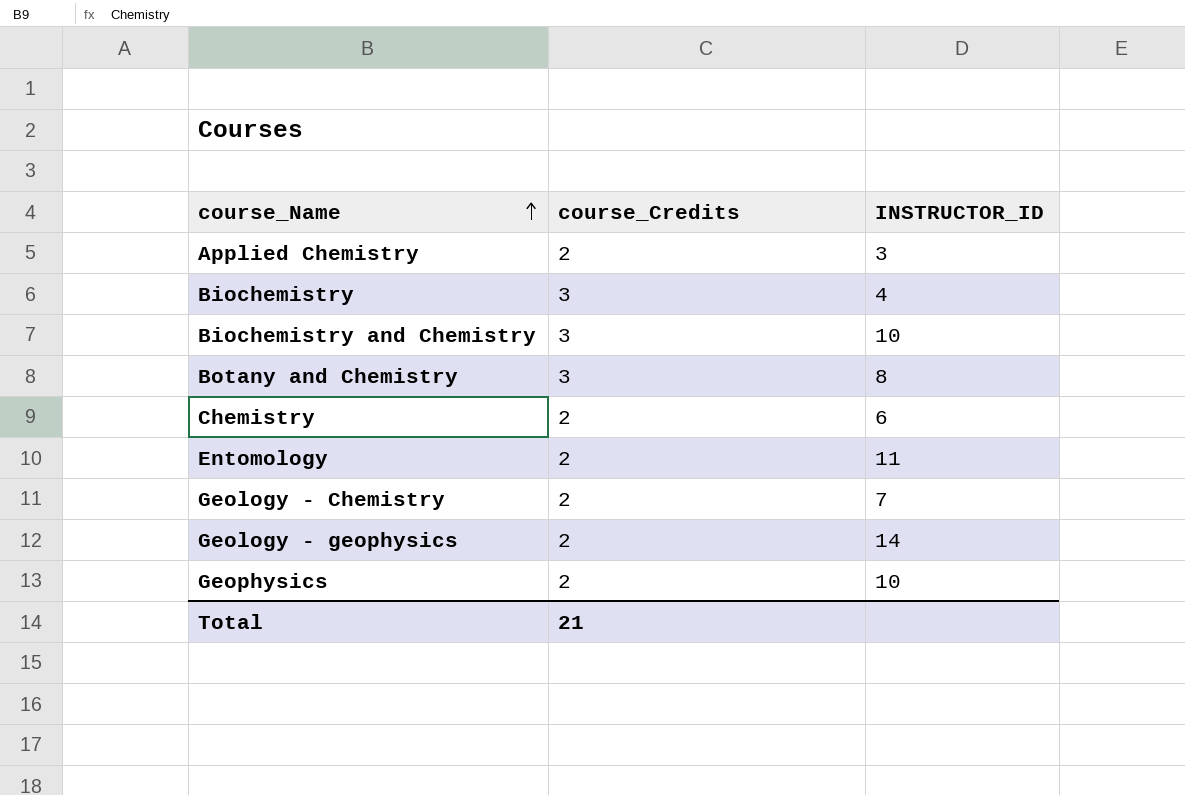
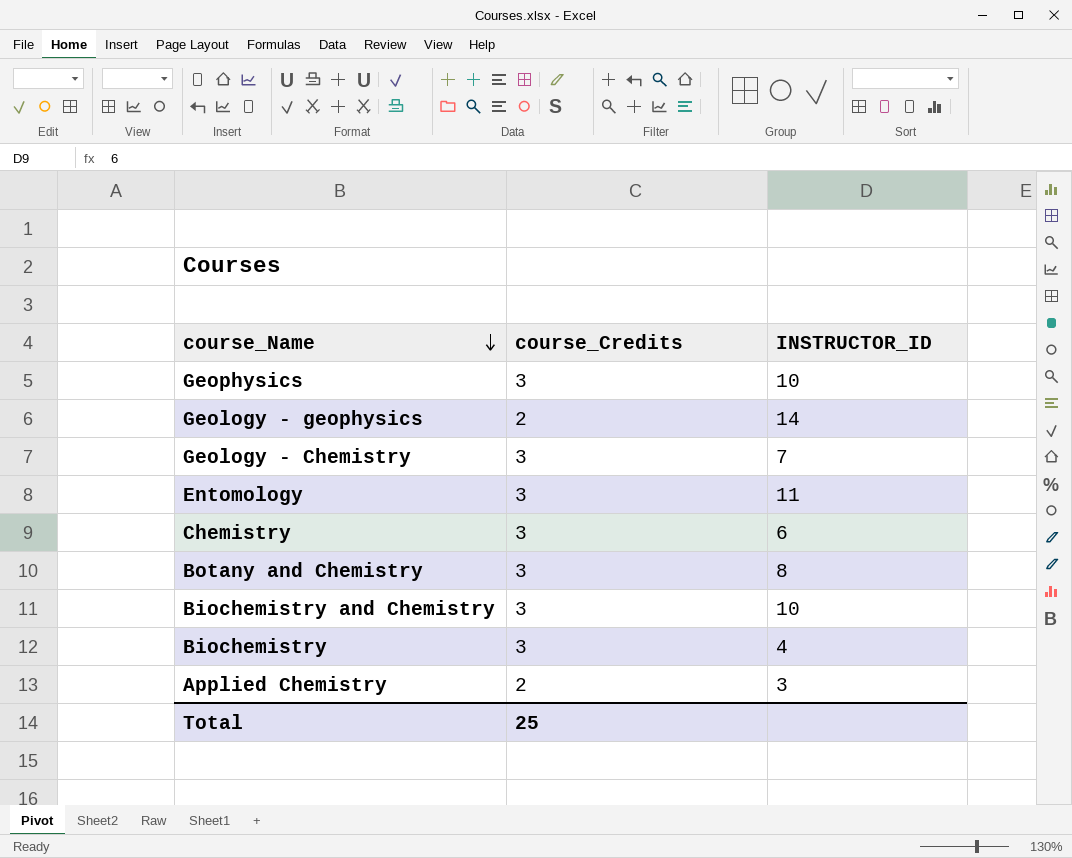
row order: course_Name ascending -> course_Name descending
Geophysics | course_Credits: 2 -> 3
Geology - Chemistry | course_Credits: 2 -> 3
Entomology | course_Credits: 2 -> 3
Chemistry | course_Credits: 2 -> 3
Total | course_Credits: 21 -> 25

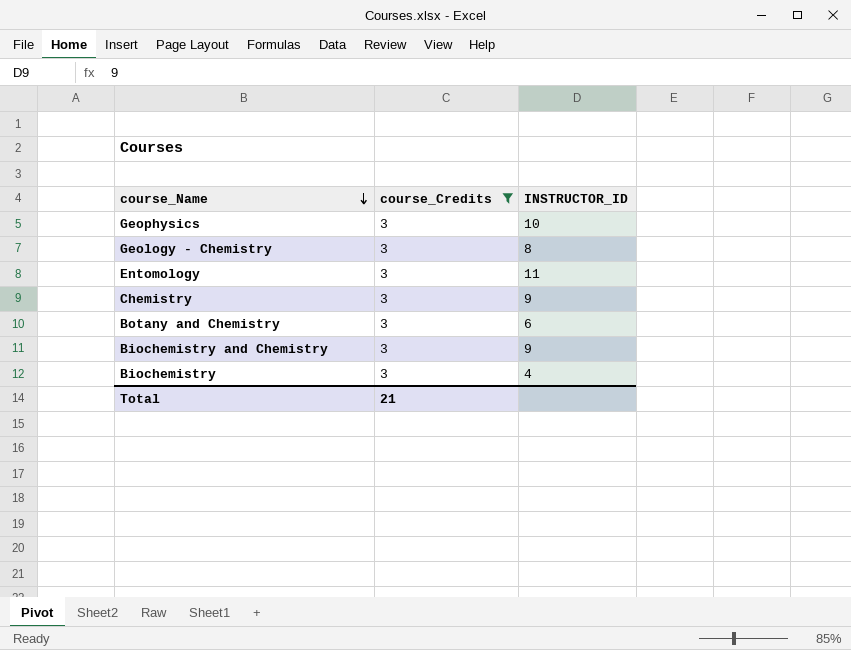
filter: none -> course_Credits = 3
Geology - Chemistry | INSTRUCTOR_ID: 7 -> 8
Chemistry | INSTRUCTOR_ID: 6 -> 9
Botany and Chemistry | INSTRUCTOR_ID: 8 -> 6
Biochemistry and Chemistry | INSTRUCTOR_ID: 10 -> 9
Total | course_Credits: 25 -> 21

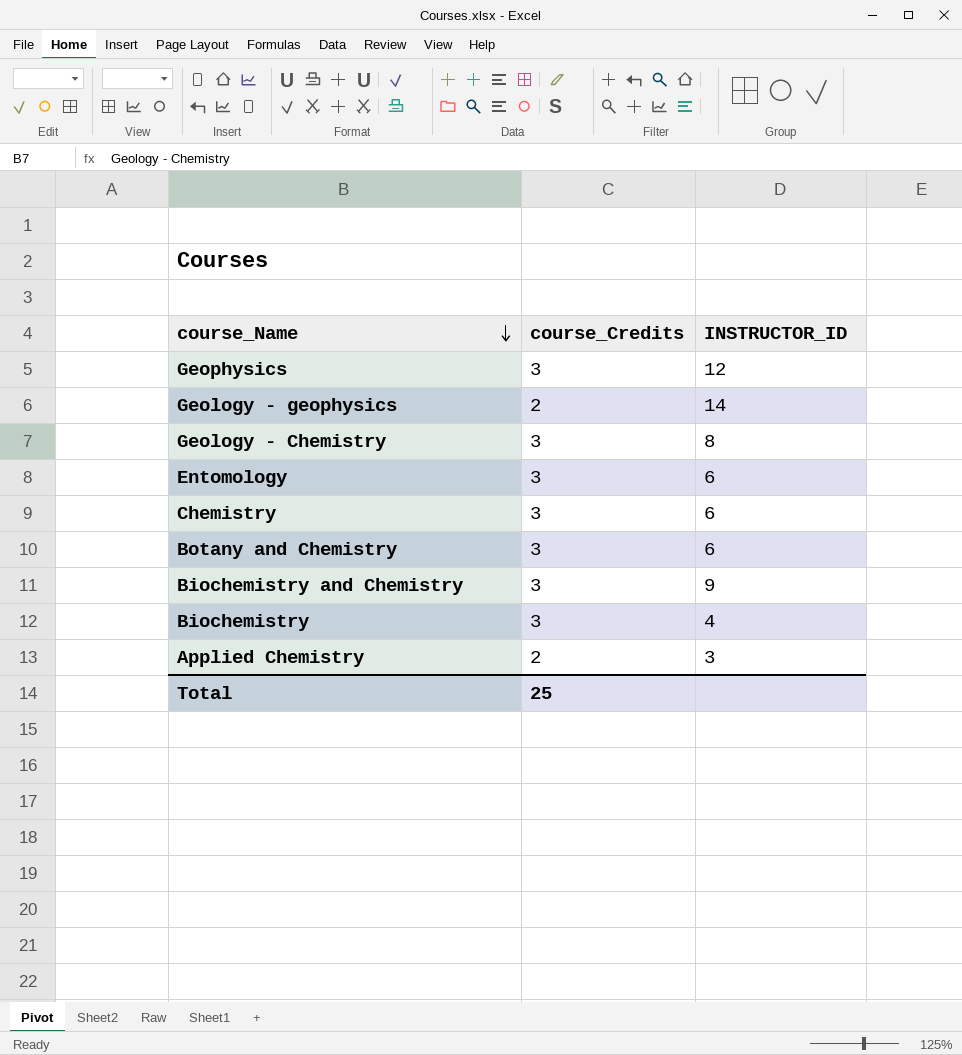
filter: course_Credits = 3 -> none
Geophysics | INSTRUCTOR_ID: 10 -> 12
Entomology | INSTRUCTOR_ID: 11 -> 6
Chemistry | INSTRUCTOR_ID: 9 -> 6
Total | course_Credits: 21 -> 25

